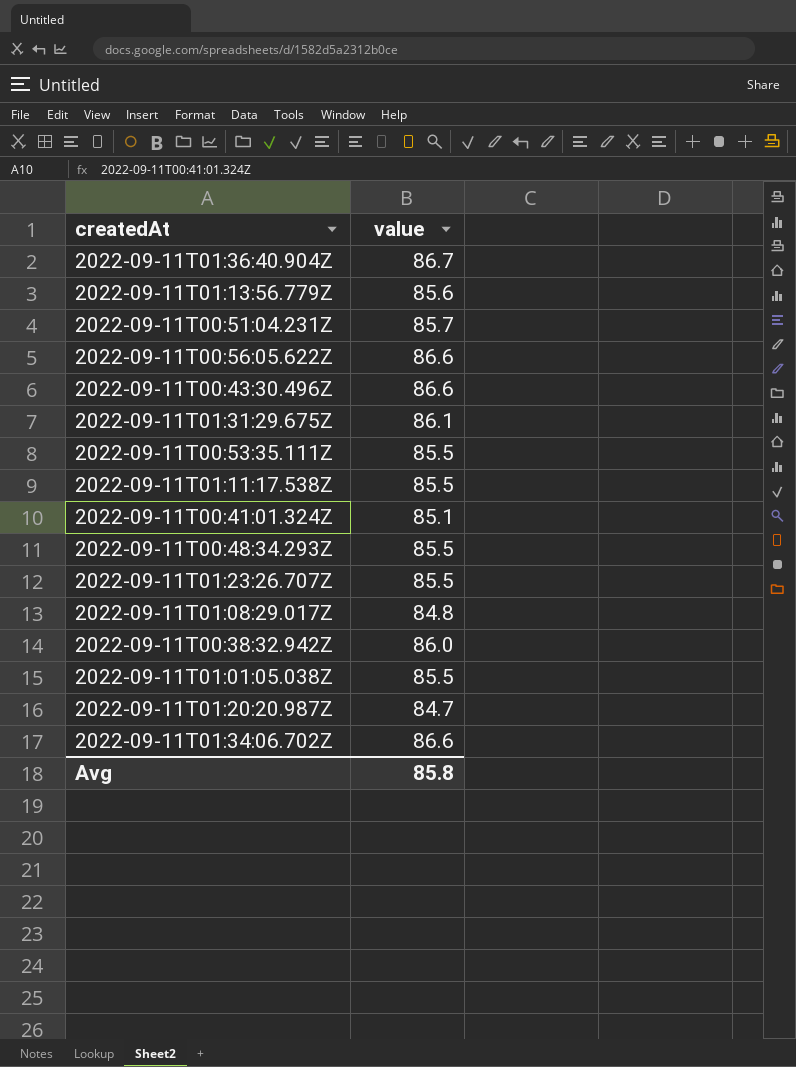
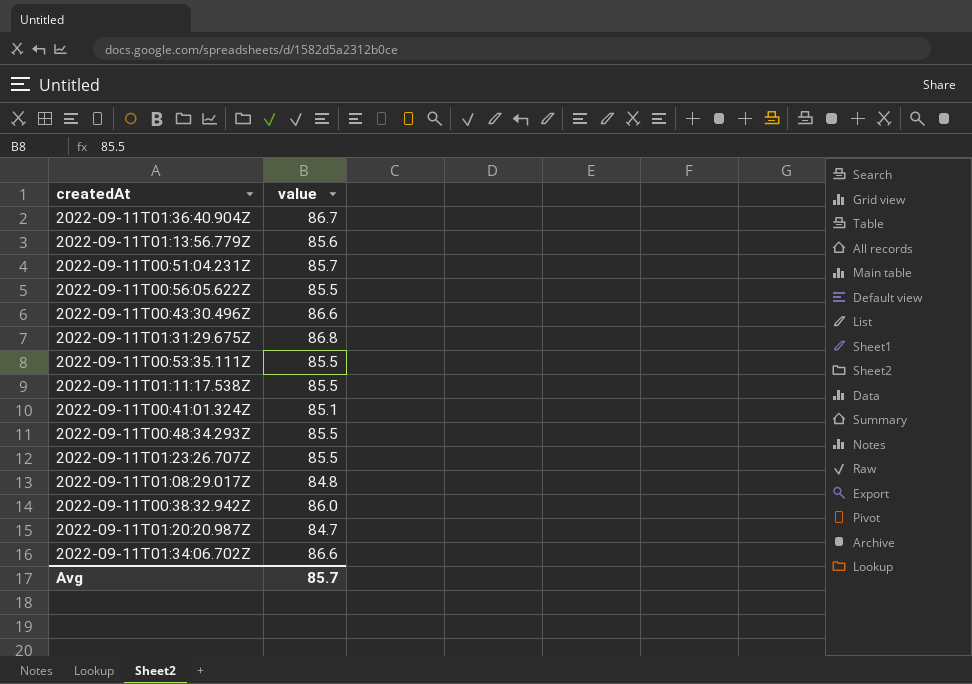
row 2022-09-11T01:01:05.038Z: 85.5 -> none
2022-09-11T00:56:05.622Z | value: 86.6 -> 85.5
2022-09-11T01:31:29.675Z | value: 86.1 -> 86.8
Avg | value: 85.8 -> 85.7

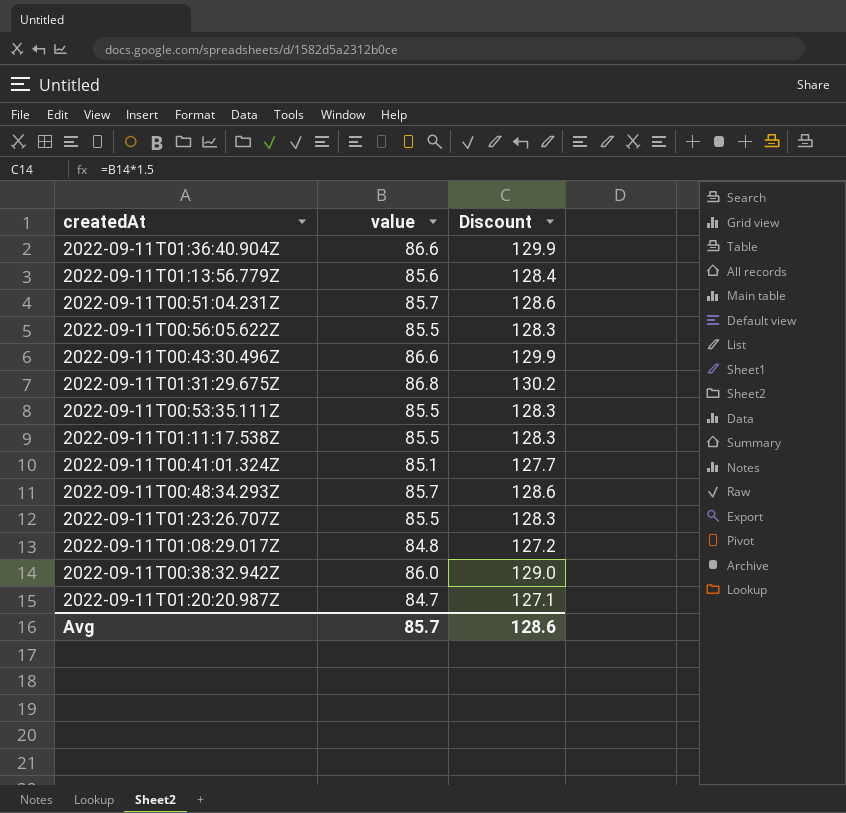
column Discount | formula: none -> [value] * 1.5
row 2022-09-11T01:34:06.702Z: 86.6 -> none
2022-09-11T01:36:40.904Z | value: 86.7 -> 86.6
2022-09-11T00:48:34.293Z | value: 85.5 -> 85.7

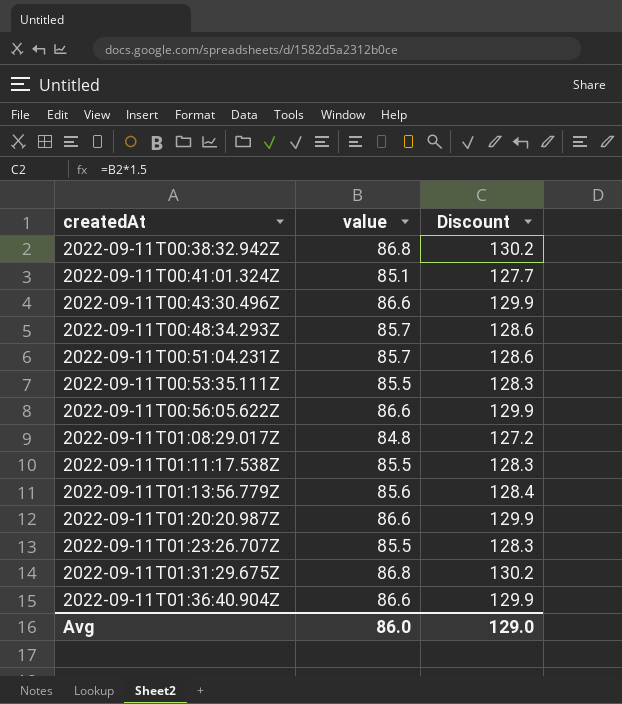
row order: none -> createdAt ascending
2022-09-11T00:38:32.942Z | value: 86.0 -> 86.8
2022-09-11T00:38:32.942Z | Discount: 129.0 -> 130.2
2022-09-11T00:56:05.622Z | value: 85.5 -> 86.6
2022-09-11T00:56:05.622Z | Discount: 128.3 -> 129.9
2022-09-11T01:20:20.987Z | value: 84.7 -> 86.6
2022-09-11T01:20:20.987Z | Discount: 127.1 -> 129.9
Avg | value: 85.7 -> 86.0
Avg | Discount: 128.6 -> 129.0

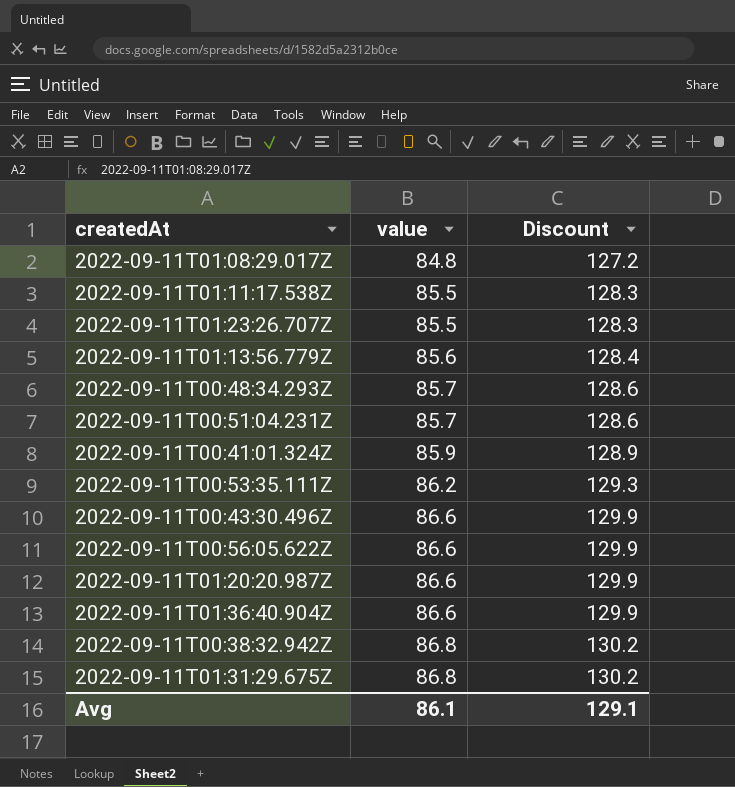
row order: createdAt ascending -> value ascending
2022-09-11T00:41:01.324Z | value: 85.1 -> 85.9
2022-09-11T00:41:01.324Z | Discount: 127.7 -> 128.9
2022-09-11T00:53:35.111Z | value: 85.5 -> 86.2
2022-09-11T00:53:35.111Z | Discount: 128.3 -> 129.3
Avg | value: 86.0 -> 86.1
Avg | Discount: 129.0 -> 129.1

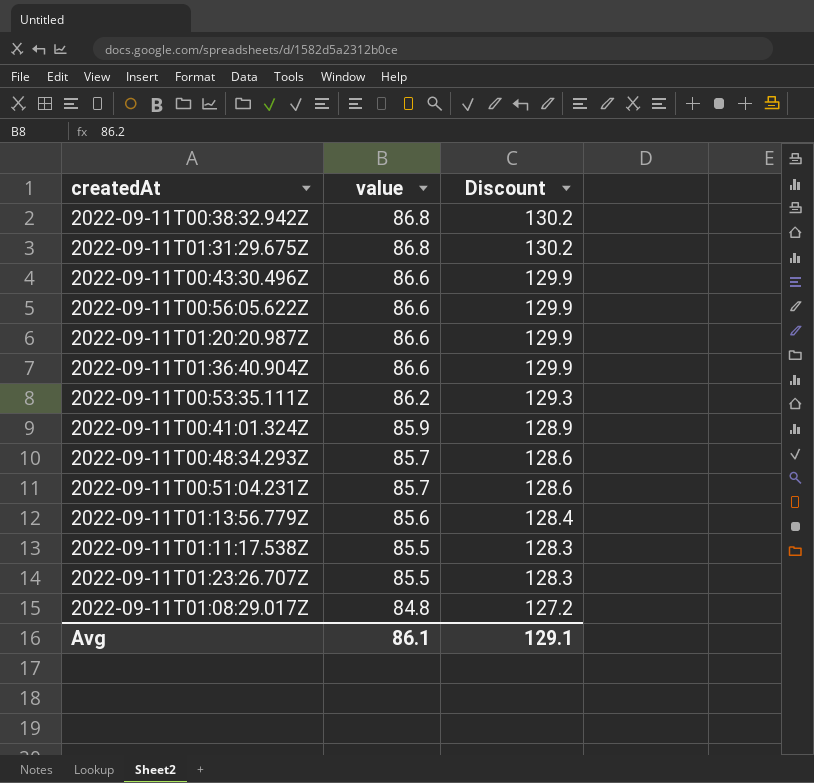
row order: value ascending -> value descending

